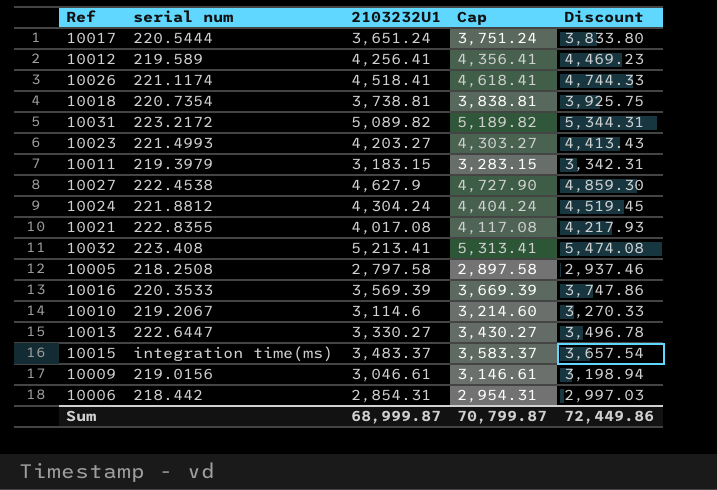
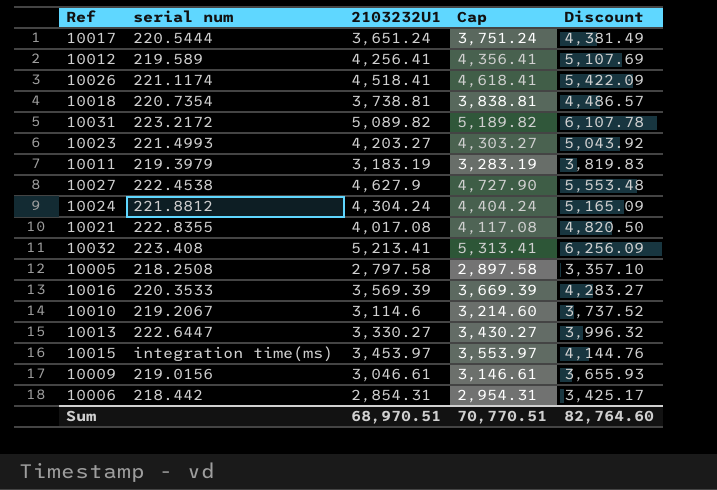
column Discount | formula: [2103232U1] * 1.05 -> [2103232U1] * 1.2
10011 | 2103232U1: 3,183.15 -> 3,183.19
10011 | Cap: 3,283.15 -> 3,283.19
10015 | 2103232U1: 3,483.37 -> 3,453.97
10015 | Cap: 3,583.37 -> 3,553.97
Sum | 2103232U1: 68,999.87 -> 68,970.51
Sum | Cap: 70,799.87 -> 70,770.51
Sum | Discount: 72,449.86 -> 82,764.60

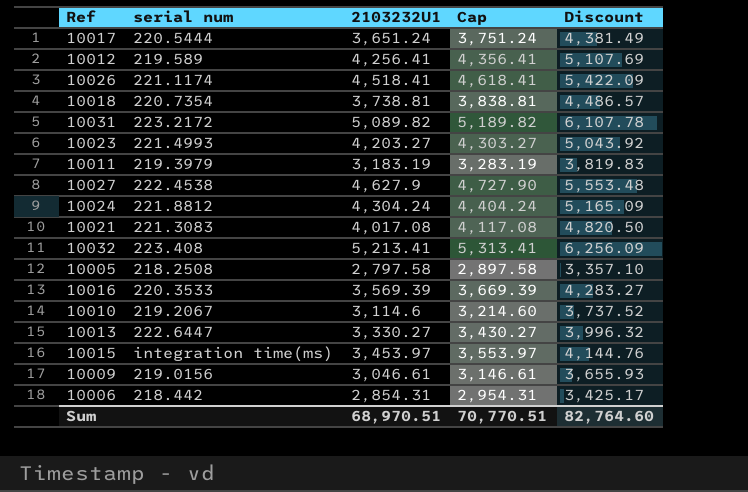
10021 | serial num: 222.8355 -> 221.3083

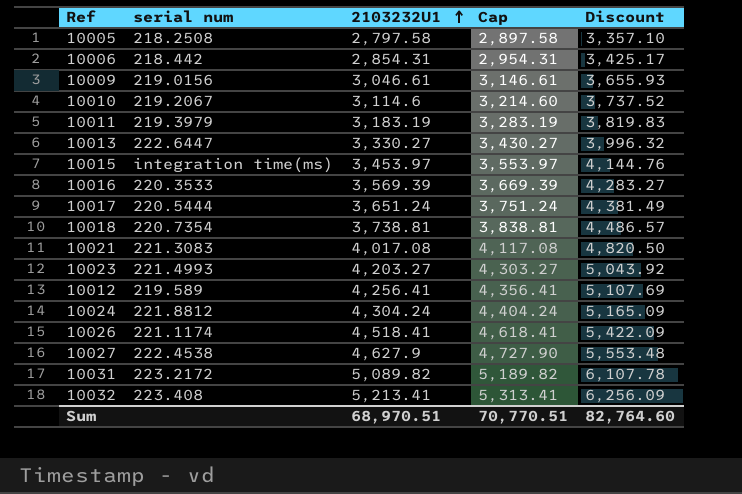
row order: none -> 2103232U1 ascending

